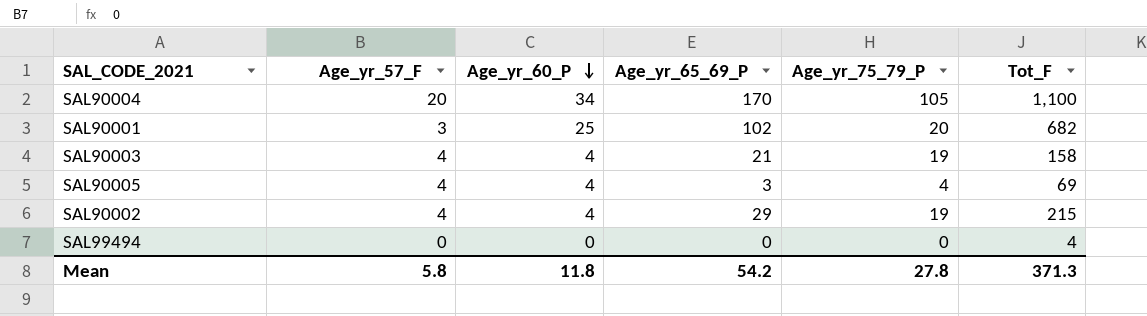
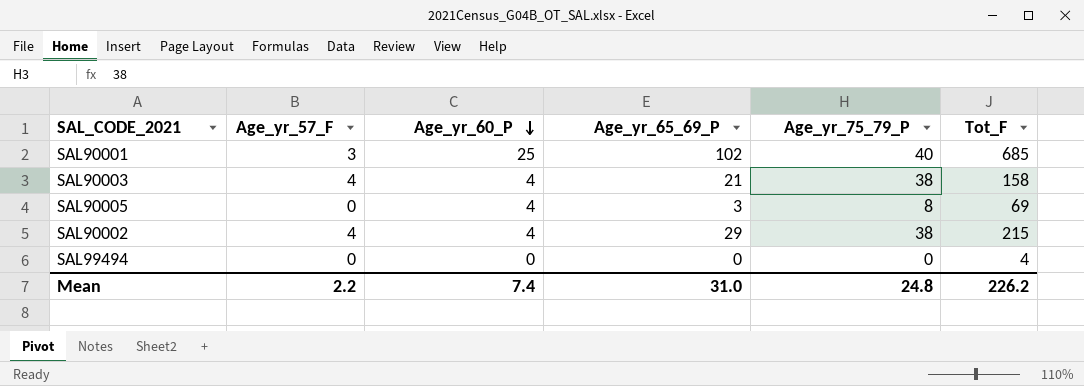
row SAL90004: 20 | 34 | 170 | 105 | 1,100 -> none
SAL90001 | Age_yr_75_79_P: 20 -> 40
SAL90001 | Tot_F: 682 -> 685
SAL90003 | Age_yr_75_79_P: 19 -> 38
SAL90005 | Age_yr_57_F: 4 -> 0
SAL90005 | Age_yr_75_79_P: 4 -> 8
SAL90002 | Age_yr_75_79_P: 19 -> 38
Mean | Age_yr_57_F: 5.8 -> 2.2
Mean | Age_yr_60_P: 11.8 -> 7.4
Mean | Age_yr_65_69_P: 54.2 -> 31.0
Mean | Age_yr_75_79_P: 27.8 -> 24.8
Mean | Tot_F: 371.3 -> 226.2

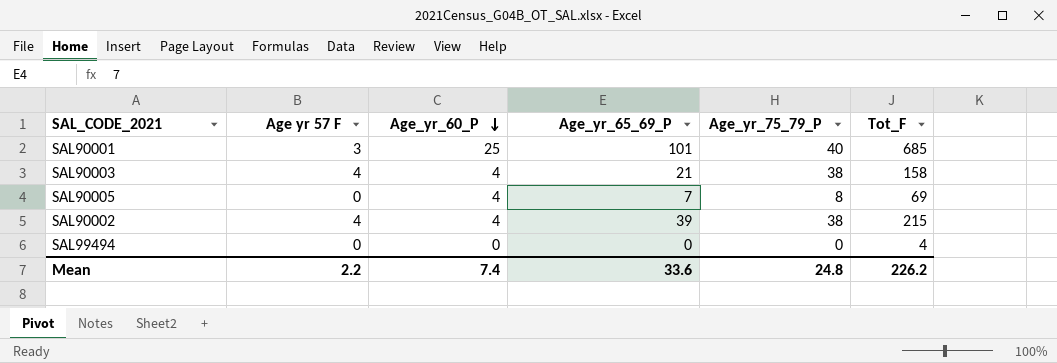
column name: Age_yr_57_F -> Age yr 57 F
SAL90001 | Age_yr_65_69_P: 102 -> 101
SAL90005 | Age_yr_65_69_P: 3 -> 7
SAL90002 | Age_yr_65_69_P: 29 -> 39
Mean | Age_yr_65_69_P: 31.0 -> 33.6

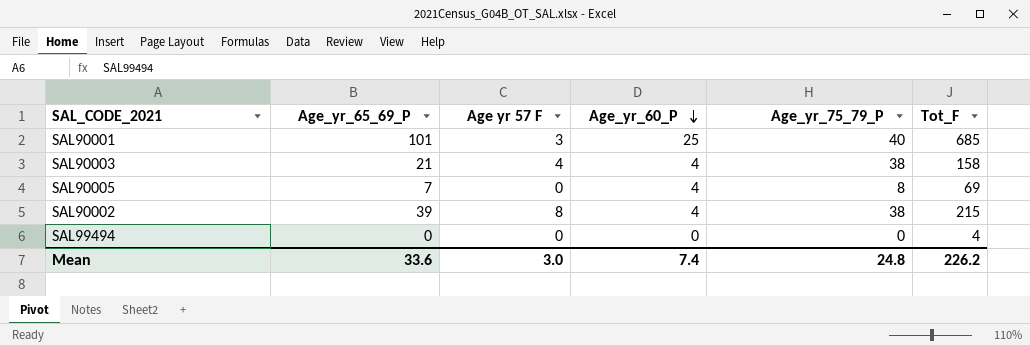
column Age_yr_65_69_P | position: 4 -> 2
SAL90002 | Age yr 57 F: 4 -> 8
Mean | Age yr 57 F: 2.2 -> 3.0

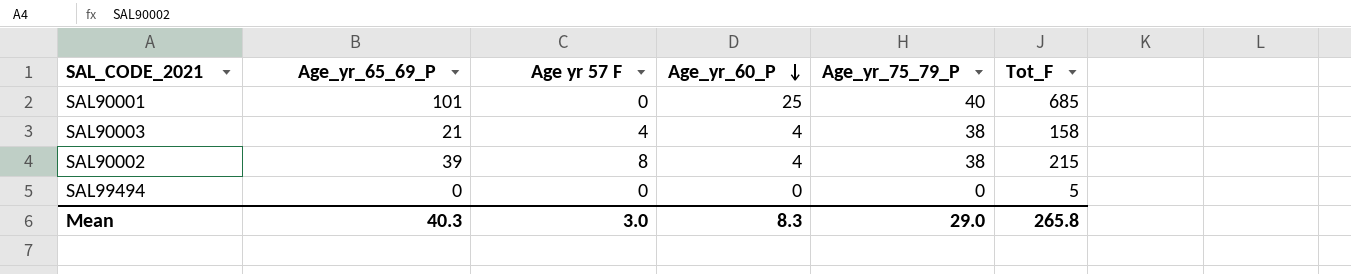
row SAL90005: 7 | 0 | 4 | 8 | 69 -> none
SAL90001 | Age yr 57 F: 3 -> 0
SAL99494 | Tot_F: 4 -> 5
Mean | Age_yr_65_69_P: 33.6 -> 40.3
Mean | Age_yr_60_P: 7.4 -> 8.3
Mean | Age_yr_75_79_P: 24.8 -> 29.0
Mean | Tot_F: 226.2 -> 265.8

